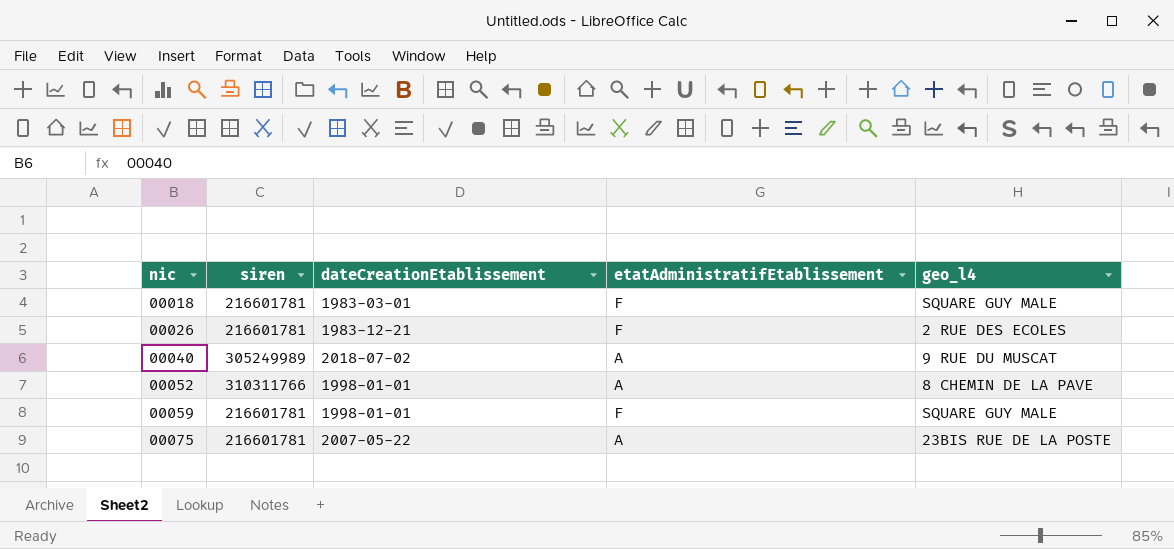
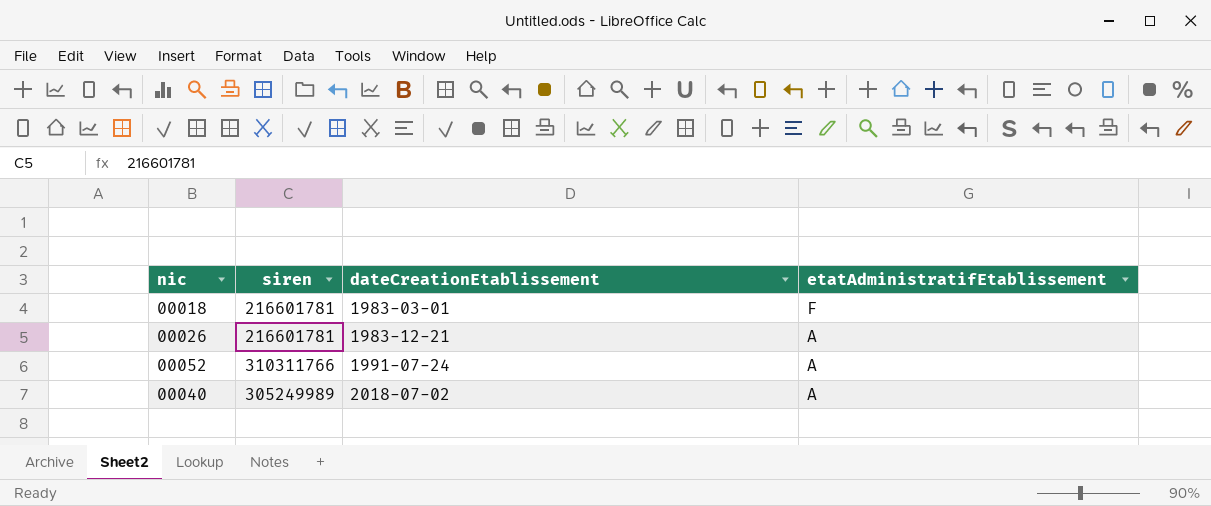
row order: nic ascending -> dateCreationEtablissement ascending
column geo_l4 | position: 5 -> none
row 00059: 216601781 | 1998-01-01 | F | SQUARE GUY MALE -> none
row 00075: 216601781 | 2007-05-22 | A | 23BIS RUE DE LA POSTE -> none
00026 | etatAdministratifEtablissement: F -> A
00052 | dateCreationEtablissement: 1998-01-01 -> 1991-07-24

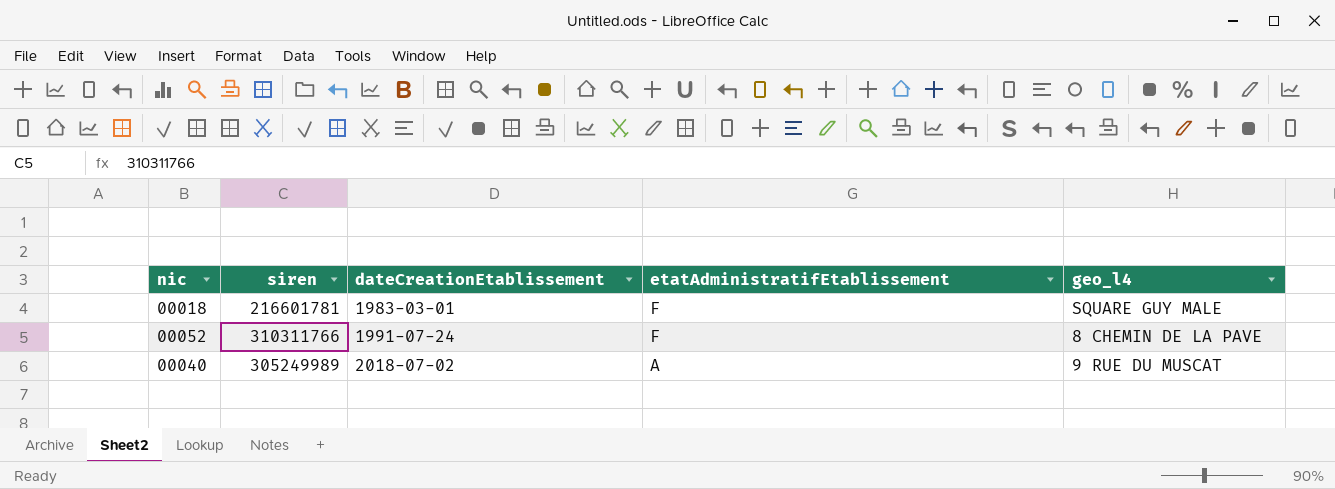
column geo_l4 | position: none -> 5
row 00026: 216601781 | 1983-12-21 | A -> none
00052 | etatAdministratifEtablissement: A -> F

